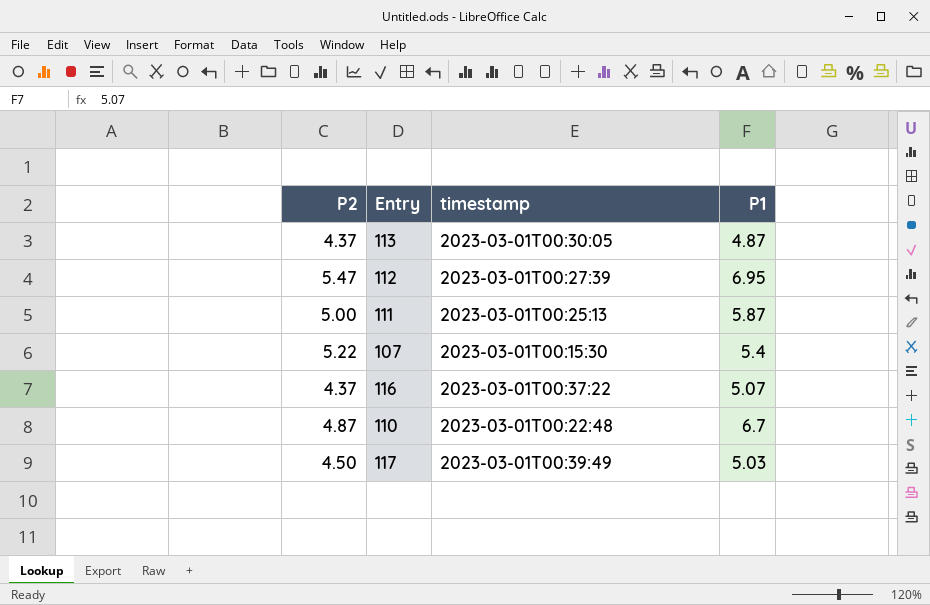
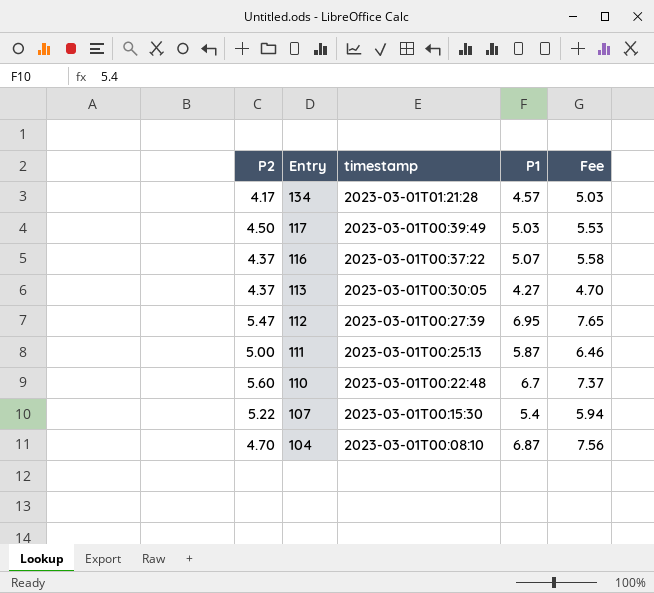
row order: none -> Entry descending
column Fee | formula: none -> [P1] * 1.1
row 134: none -> 4.17 | 2023-03-01T01:21:28 | 4.57 | 5.03
113 | P1: 4.87 -> 4.27
110 | P2: 4.87 -> 5.60
row 104: none -> 4.70 | 2023-03-01T00:08:10 | 6.87 | 7.56

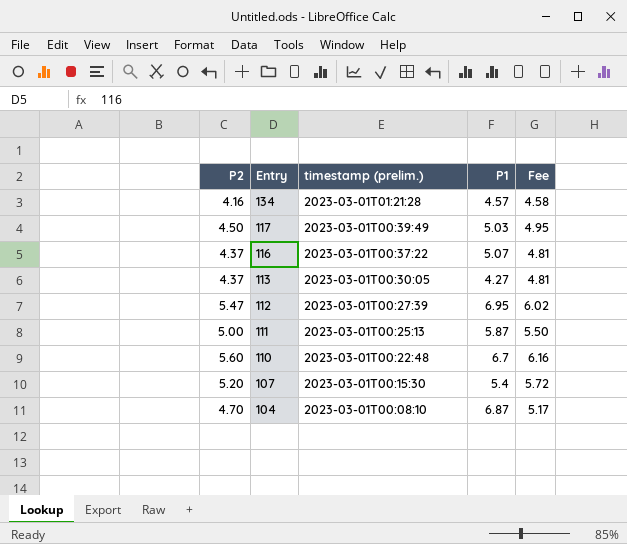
column name: timestamp -> timestamp (prelim.)
column Fee | formula: [P1] * 1.1 -> [P2] * 1.1
134 | P2: 4.17 -> 4.16
107 | P2: 5.22 -> 5.20

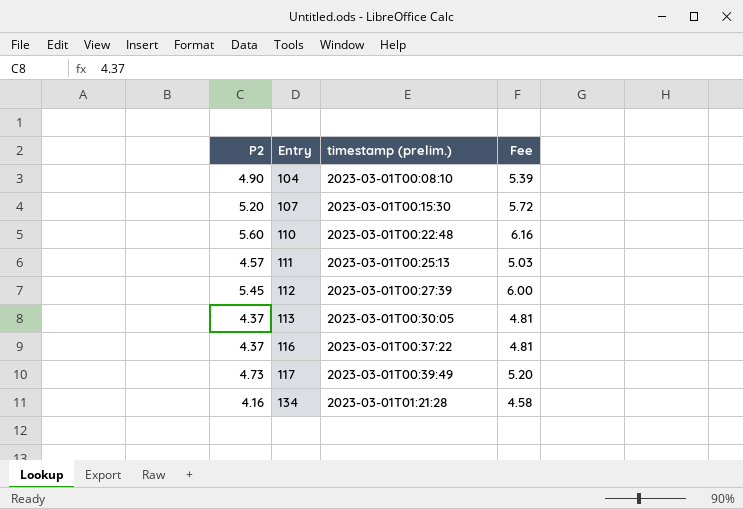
row order: Entry descending -> Entry ascending
column P1 | position: 4 -> none
104 | P2: 4.70 -> 4.90
104 | Fee: 5.17 -> 5.39
111 | P2: 5.00 -> 4.57
111 | Fee: 5.50 -> 5.03
112 | P2: 5.47 -> 5.45
112 | Fee: 6.02 -> 6.00
117 | P2: 4.50 -> 4.73
117 | Fee: 4.95 -> 5.20

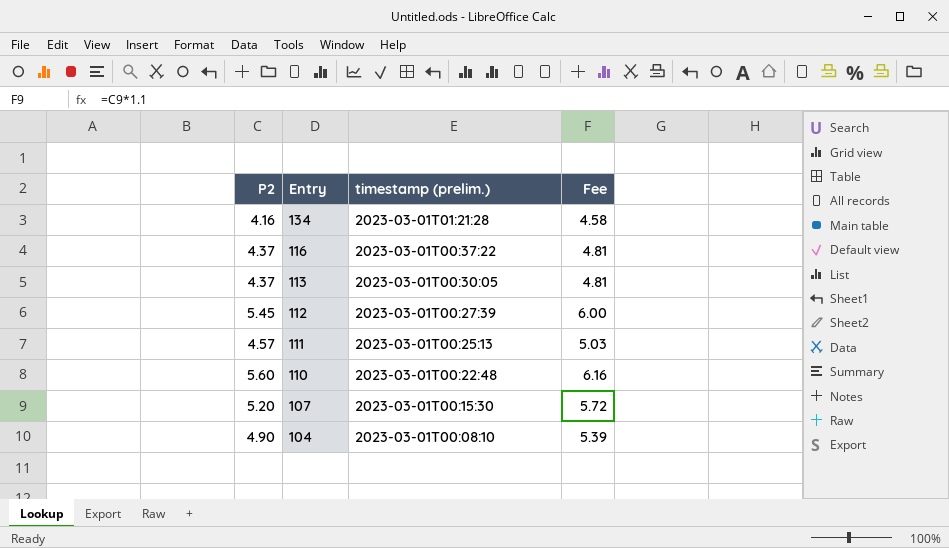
row order: Entry ascending -> Entry descending
row 117: 4.73 | 2023-03-01T00:39:49 | 5.20 -> none

